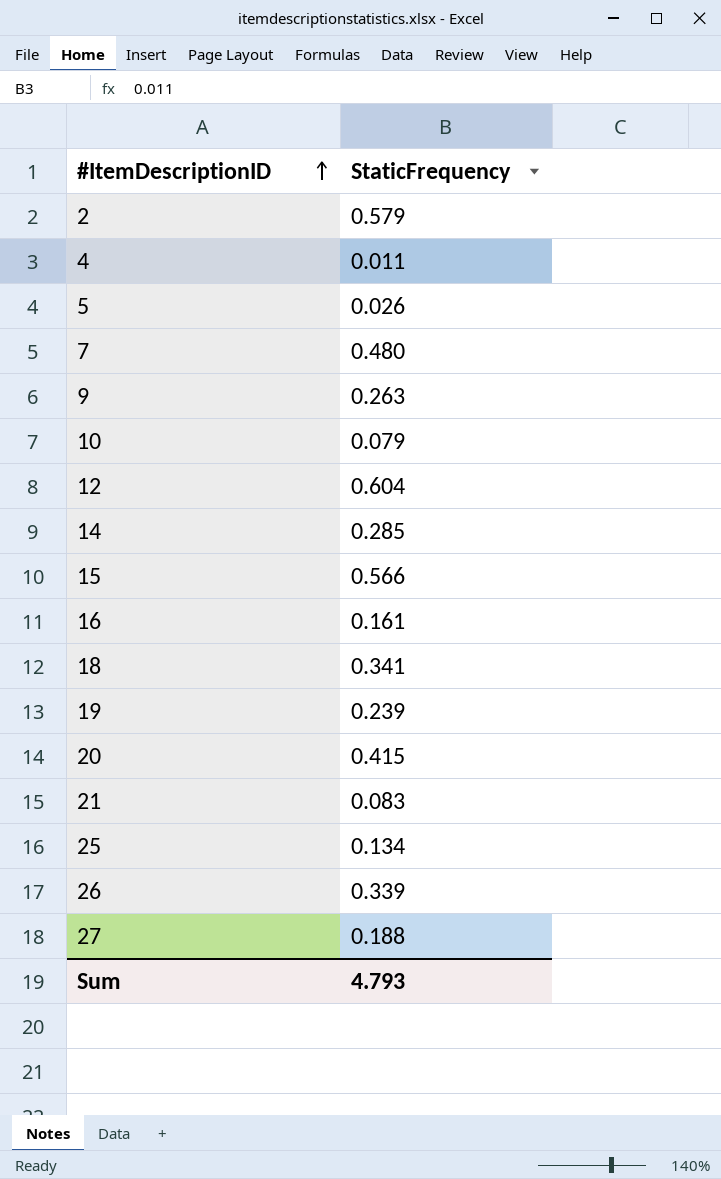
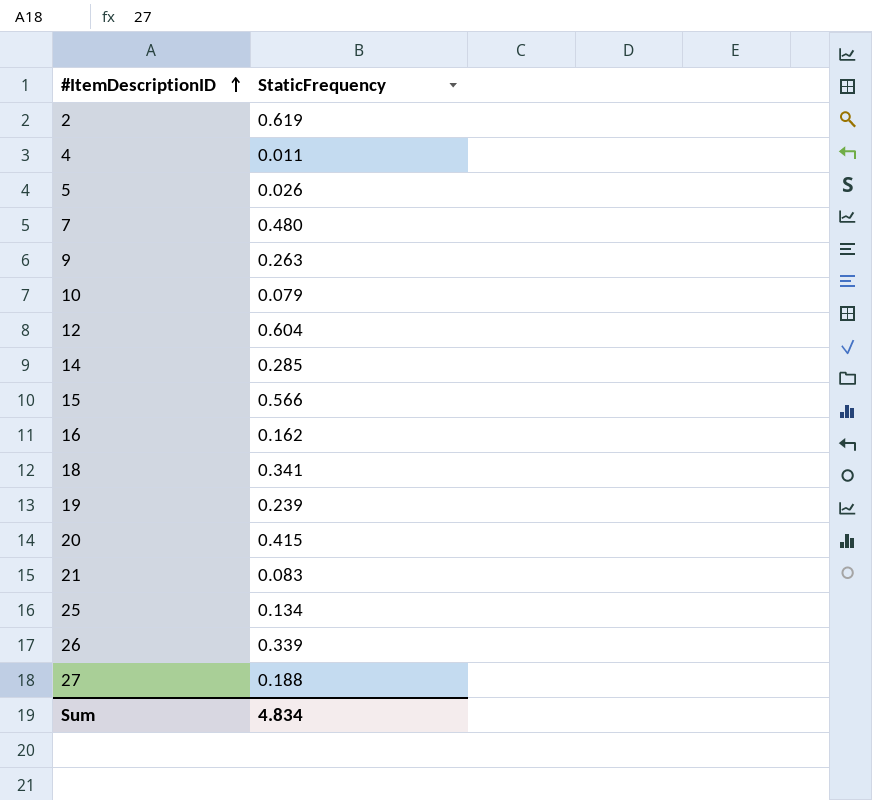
2 | StaticFrequency: 0.579 -> 0.619
16 | StaticFrequency: 0.161 -> 0.162
Sum | StaticFrequency: 4.793 -> 4.834

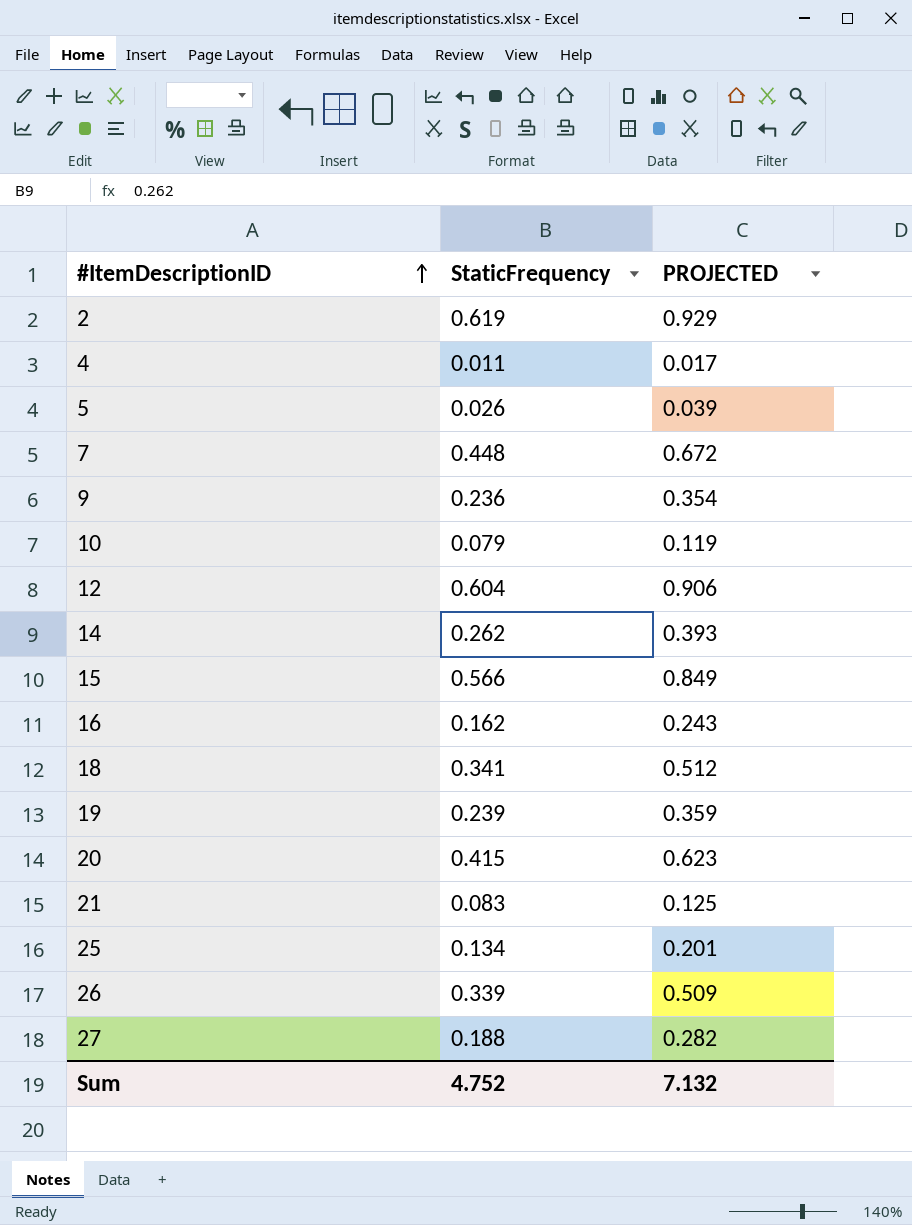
column PROJECTED | formula: none -> [StaticFrequency] * 1.5
7 | StaticFrequency: 0.480 -> 0.448
9 | StaticFrequency: 0.263 -> 0.236
14 | StaticFrequency: 0.285 -> 0.262
Sum | StaticFrequency: 4.834 -> 4.752

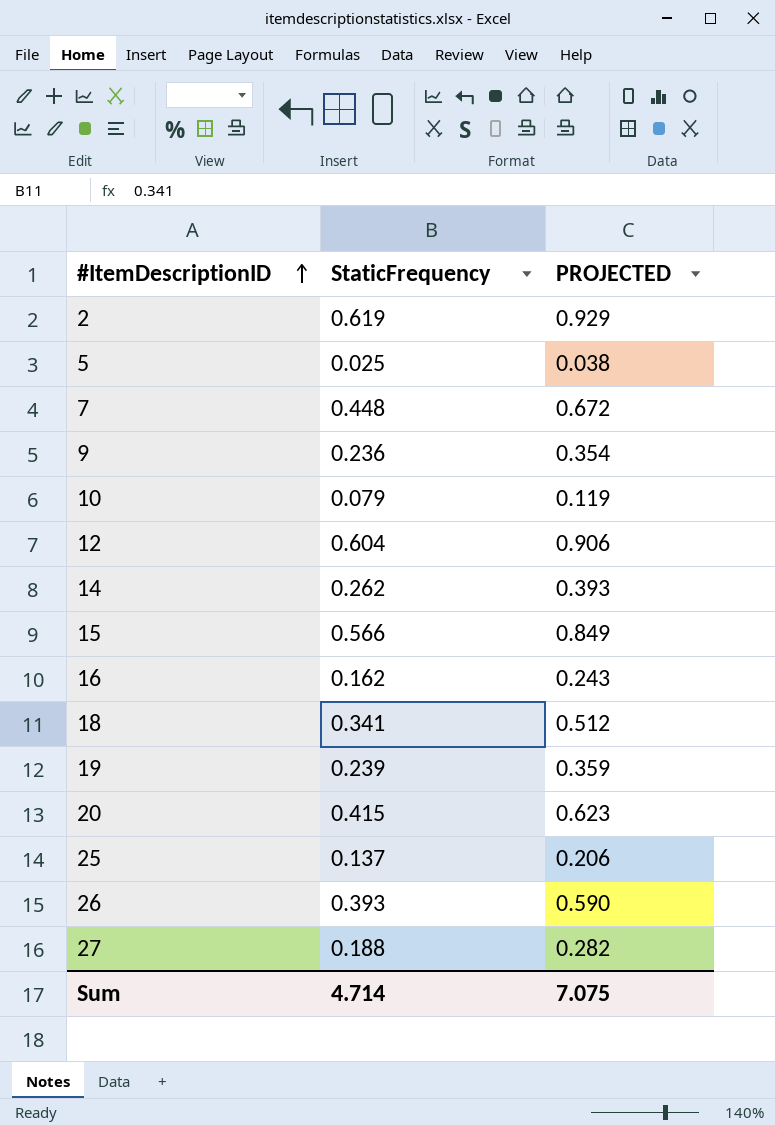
row 4: 0.011 | 0.017 -> none
row 21: 0.083 | 0.125 -> none
5 | StaticFrequency: 0.026 -> 0.025
5 | PROJECTED: 0.039 -> 0.038
25 | StaticFrequency: 0.134 -> 0.137
25 | PROJECTED: 0.201 -> 0.206
26 | StaticFrequency: 0.339 -> 0.393
26 | PROJECTED: 0.509 -> 0.590
Sum | StaticFrequency: 4.752 -> 4.714
Sum | PROJECTED: 7.132 -> 7.075

